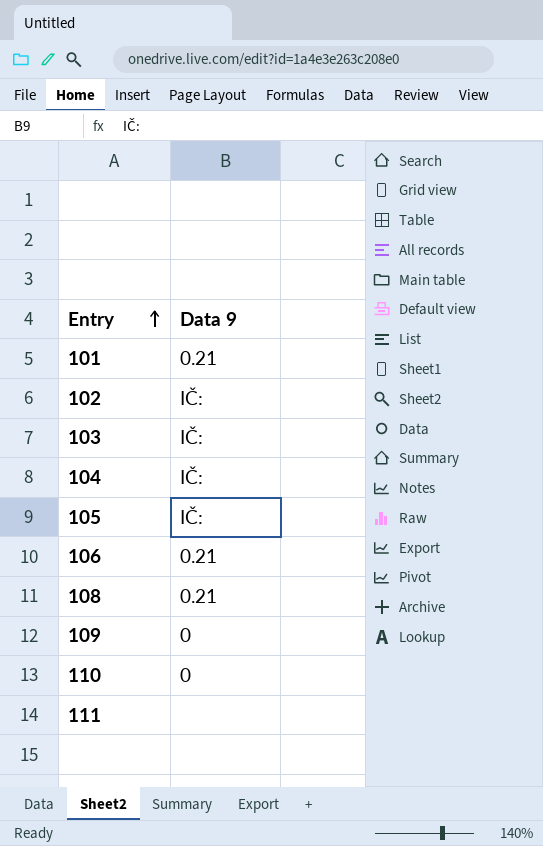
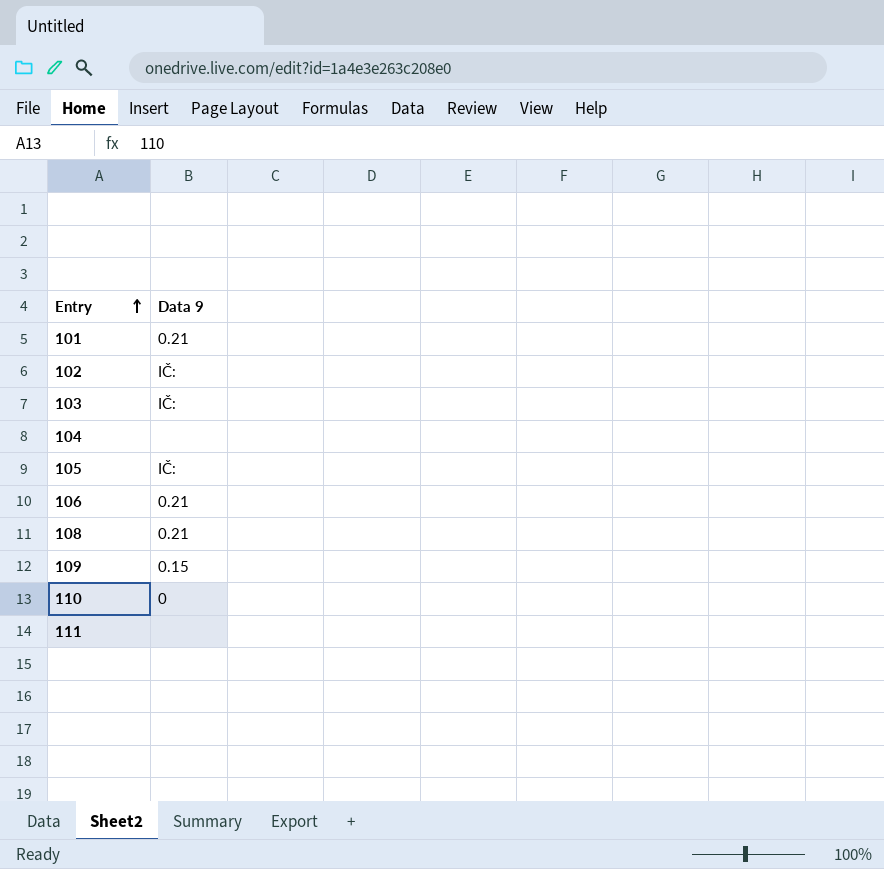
104 | Data 9: IČ: -> none
109 | Data 9: 0 -> 0.15

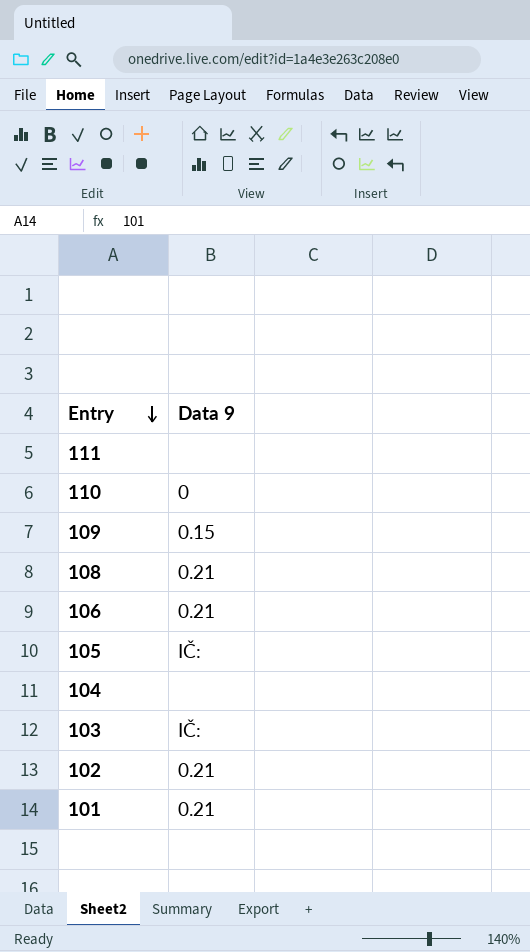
row order: Entry ascending -> Entry descending
102 | Data 9: IČ: -> 0.21

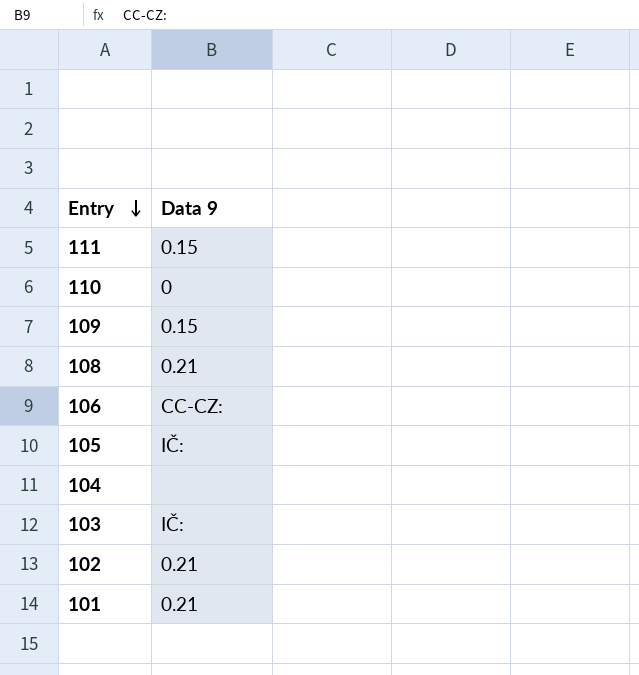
111 | Data 9: none -> 0.15
106 | Data 9: 0.21 -> CC-CZ:

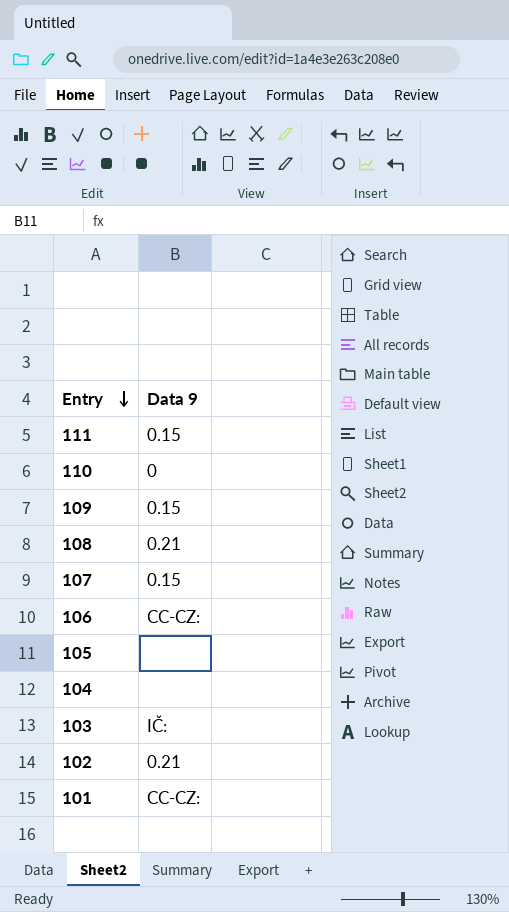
row 107: none -> 0.15
105 | Data 9: IČ: -> none
101 | Data 9: 0.21 -> CC-CZ:

